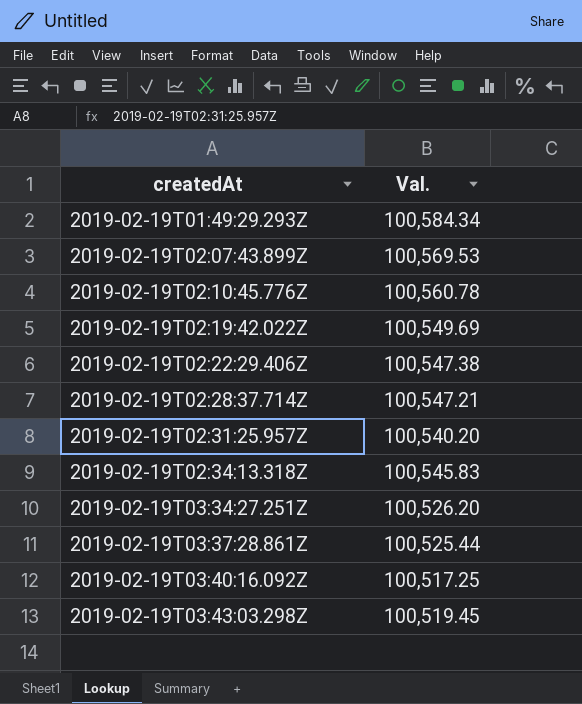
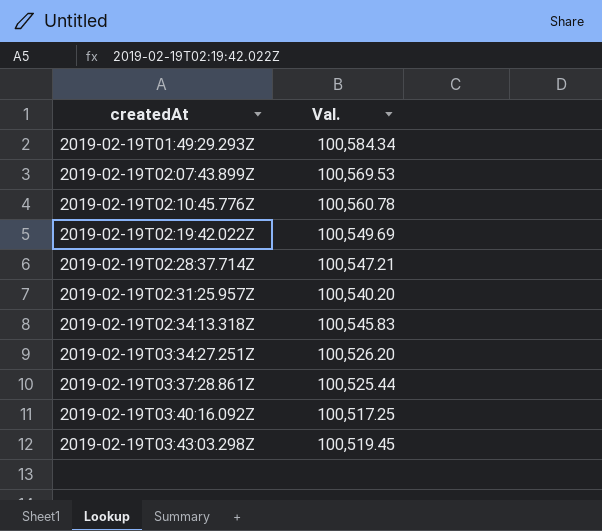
row 2019-02-19T02:22:29.406Z: 100,547.38 -> none

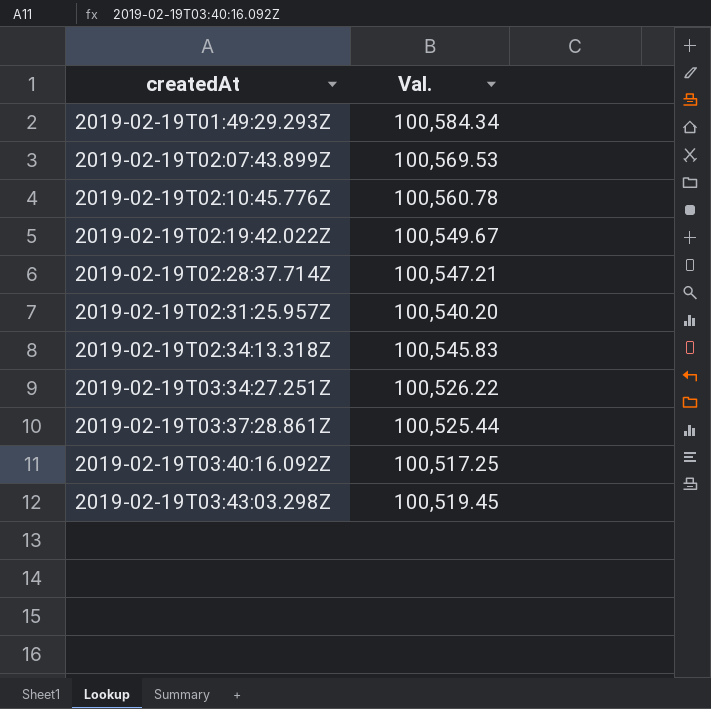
2019-02-19T02:19:42.022Z | Val.: 100,549.69 -> 100,549.67
2019-02-19T03:34:27.251Z | Val.: 100,526.20 -> 100,526.22

